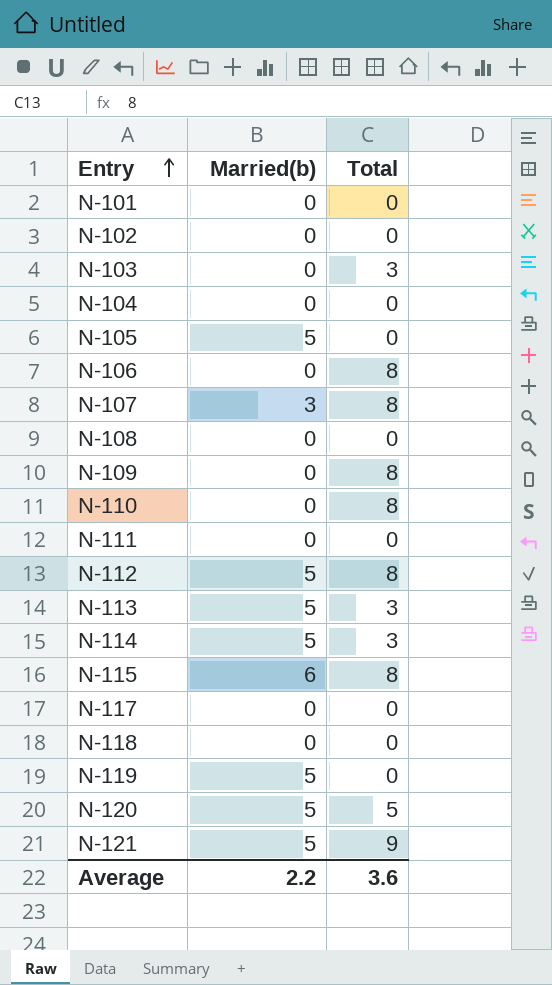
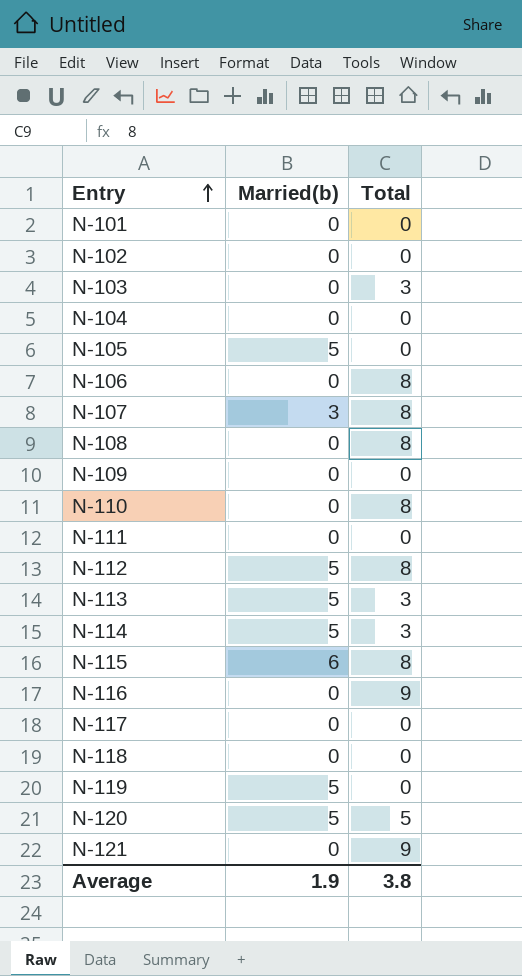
N-108 | Total: 0 -> 8
N-109 | Total: 8 -> 0
row N-116: none -> 0 | 9
N-121 | Married(b): 5 -> 0
Average | Married(b): 2.2 -> 1.9
Average | Total: 3.6 -> 3.8

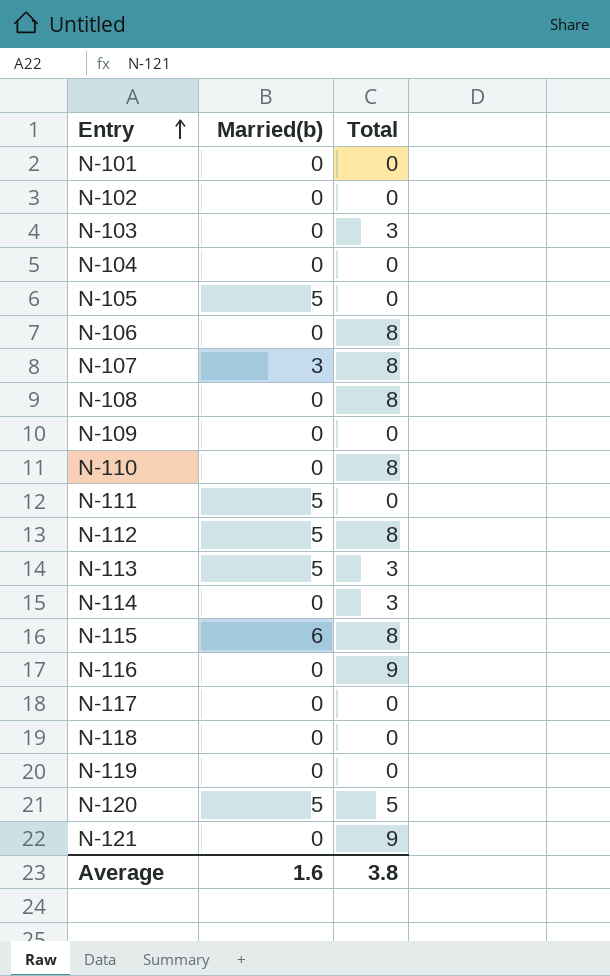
N-111 | Married(b): 0 -> 5
N-114 | Married(b): 5 -> 0
N-119 | Married(b): 5 -> 0
Average | Married(b): 1.9 -> 1.6

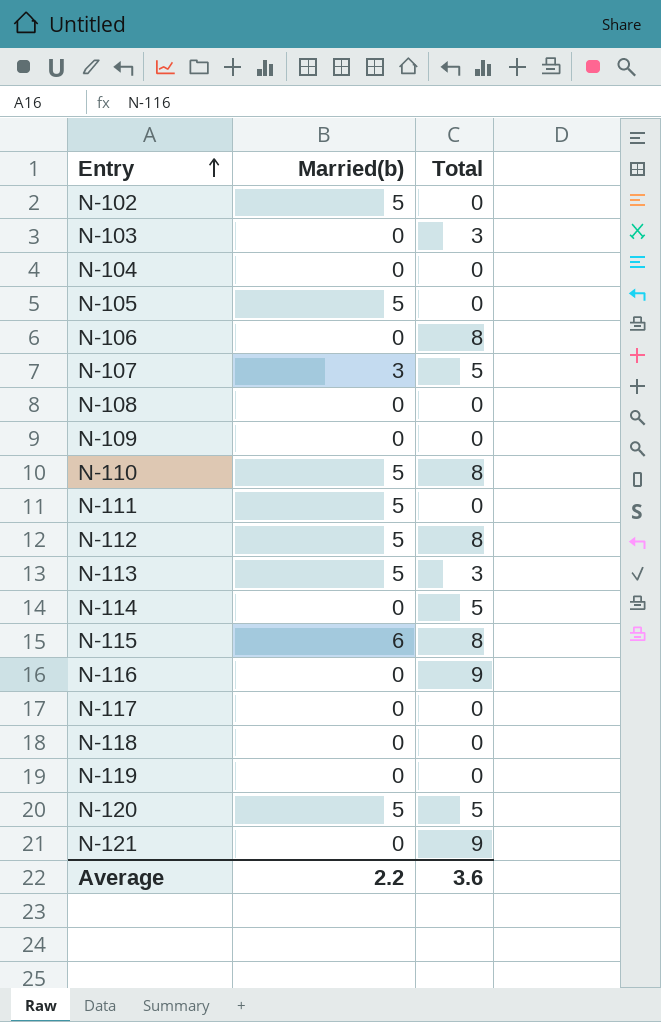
row N-101: 0 | 0 -> none
N-102 | Married(b): 0 -> 5
N-107 | Total: 8 -> 5
N-108 | Total: 8 -> 0
N-110 | Married(b): 0 -> 5
N-114 | Total: 3 -> 5
Average | Married(b): 1.6 -> 2.2
Average | Total: 3.8 -> 3.6

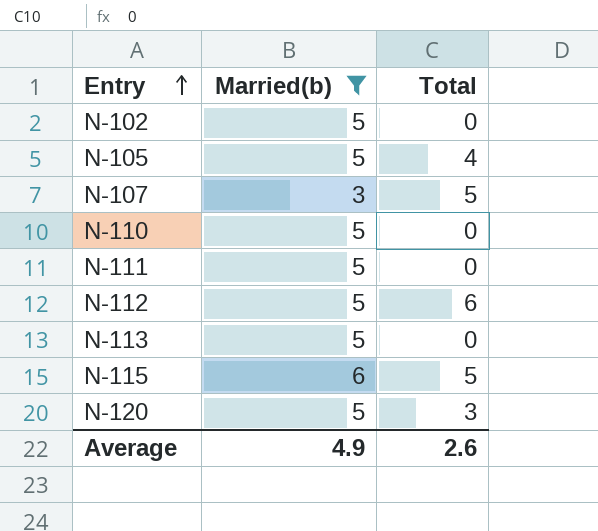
filter: none -> Married(b) != 0
N-105 | Total: 0 -> 4
N-110 | Total: 8 -> 0
N-112 | Total: 8 -> 6
N-113 | Total: 3 -> 0
N-115 | Total: 8 -> 5
N-120 | Total: 5 -> 3
Average | Married(b): 2.2 -> 4.9
Average | Total: 3.6 -> 2.6

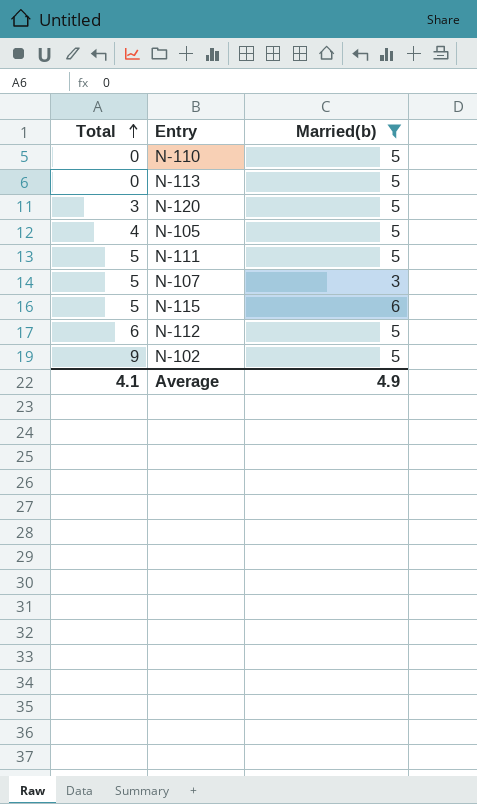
row order: Entry ascending -> Total ascending
column Total | position: 3 -> 1
N-111 | Total: 0 -> 5
N-102 | Total: 0 -> 9
Average | Total: 2.6 -> 4.1

